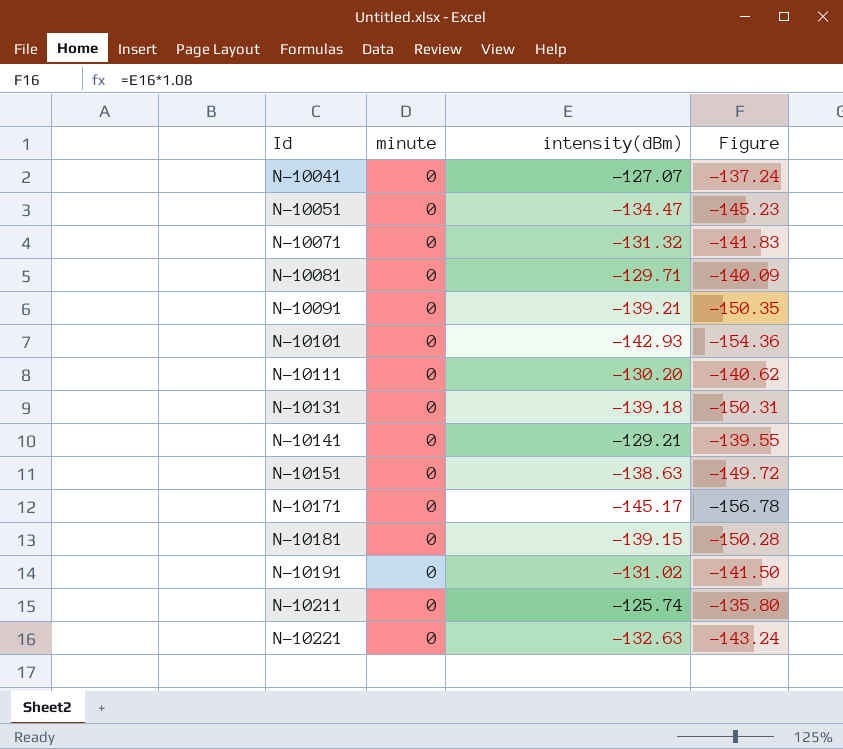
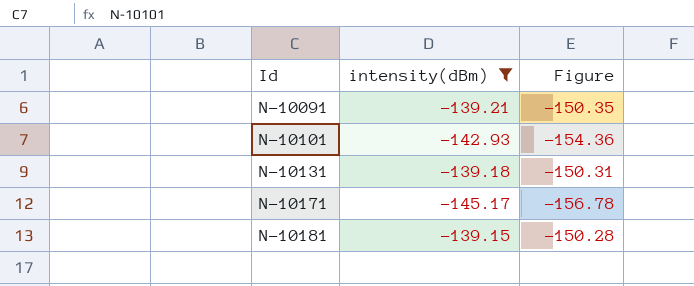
filter: none -> intensity(dBm) <= -139.15
column minute | position: 2 -> none

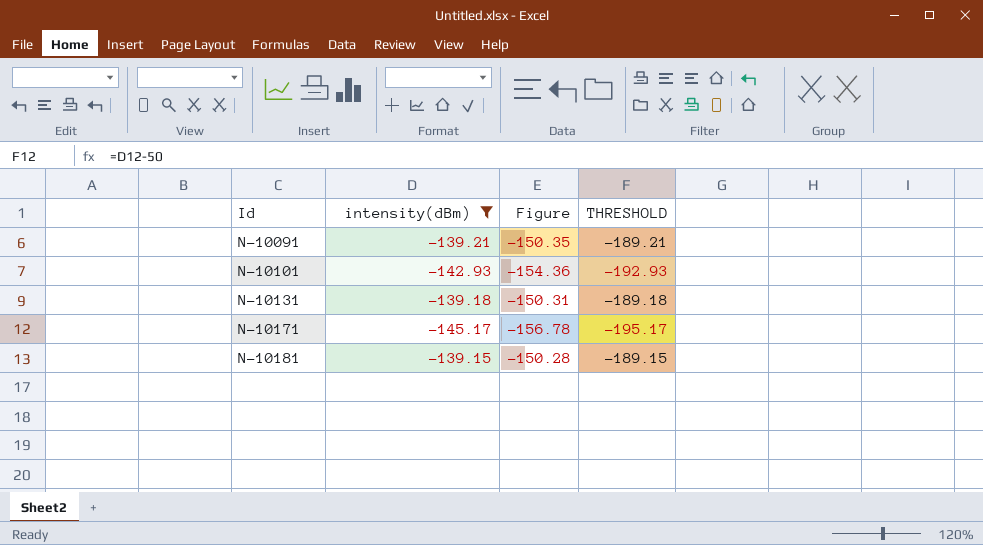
column THRESHOLD | formula: none -> [intensity(dBm)] - 50

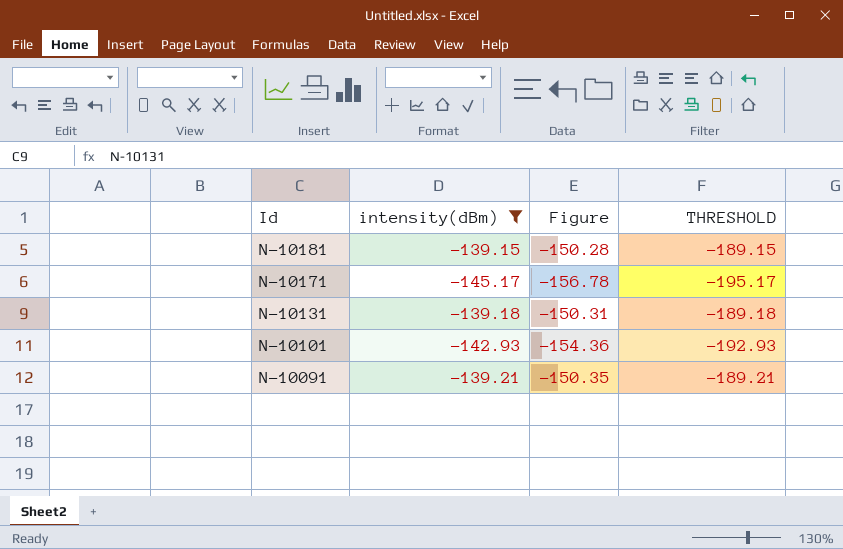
row order: Id ascending -> Id descending

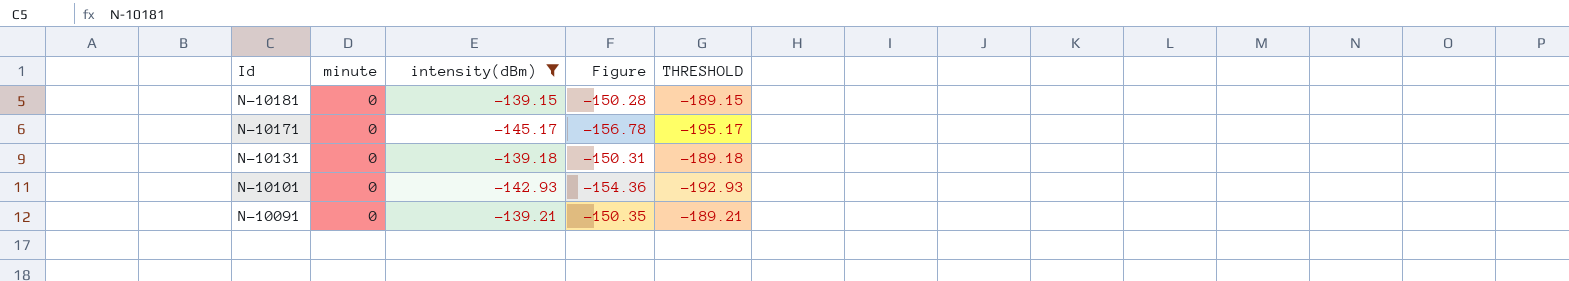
column minute | position: none -> 2

